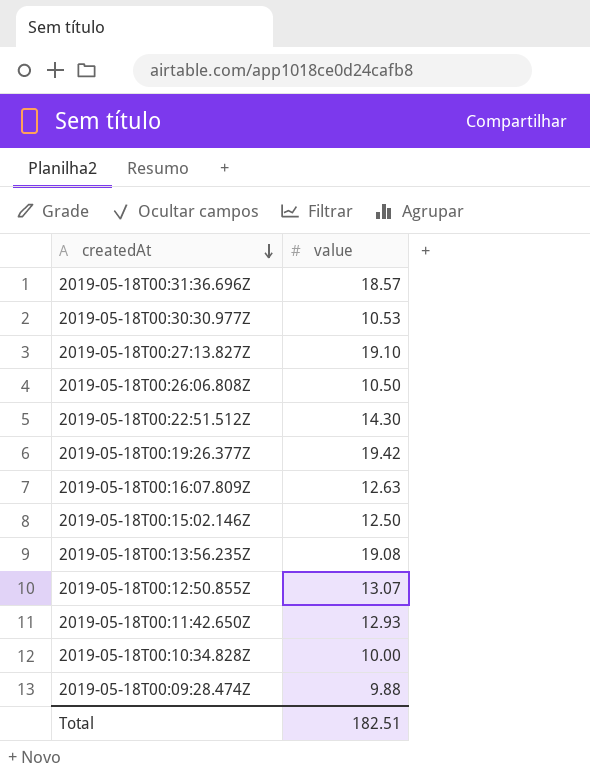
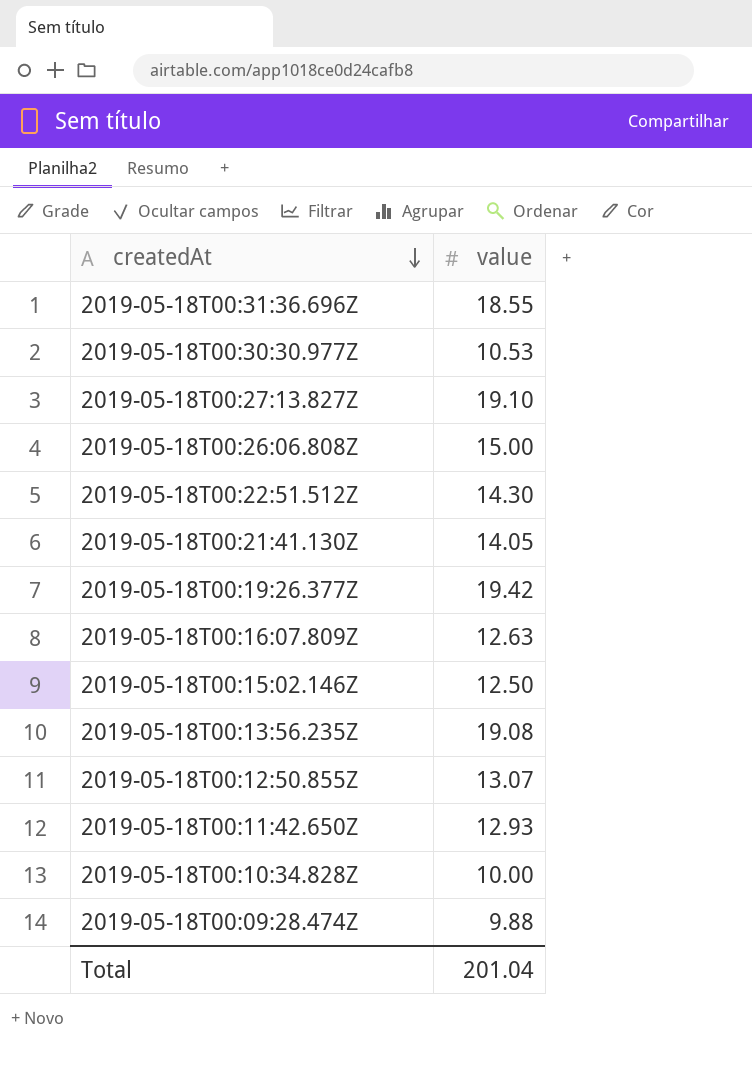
2019-05-18T00:31:36.696Z | value: 18.57 -> 18.55
2019-05-18T00:26:06.808Z | value: 10.50 -> 15.00
row 2019-05-18T00:21:41.130Z: none -> 14.05
Total | value: 182.51 -> 201.04

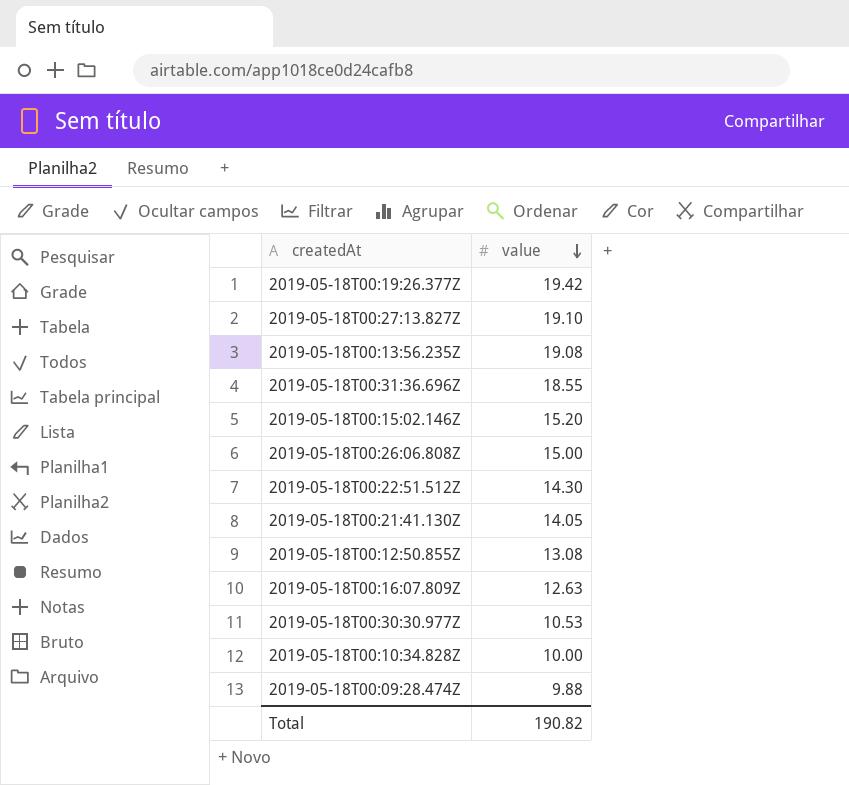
row order: createdAt descending -> value descending
row 2019-05-18T00:11:42.650Z: 12.93 -> none
2019-05-18T00:15:02.146Z | value: 12.50 -> 15.20
2019-05-18T00:12:50.855Z | value: 13.07 -> 13.08
Total | value: 201.04 -> 190.82

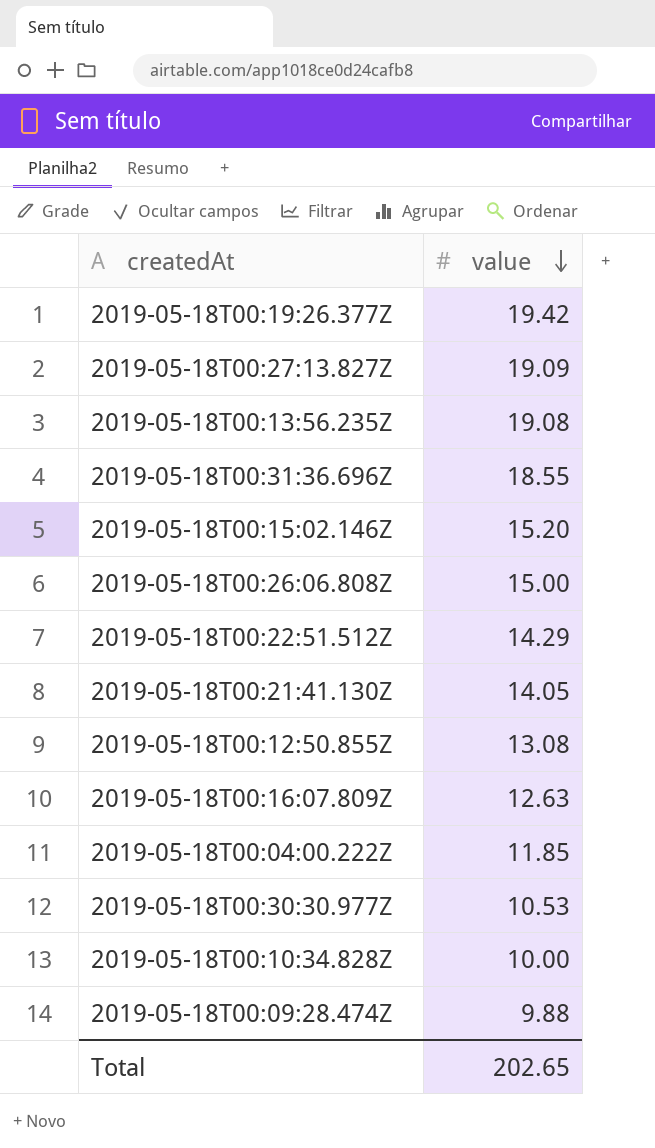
2019-05-18T00:27:13.827Z | value: 19.10 -> 19.09
2019-05-18T00:22:51.512Z | value: 14.30 -> 14.29
row 2019-05-18T00:04:00.222Z: none -> 11.85
Total | value: 190.82 -> 202.65

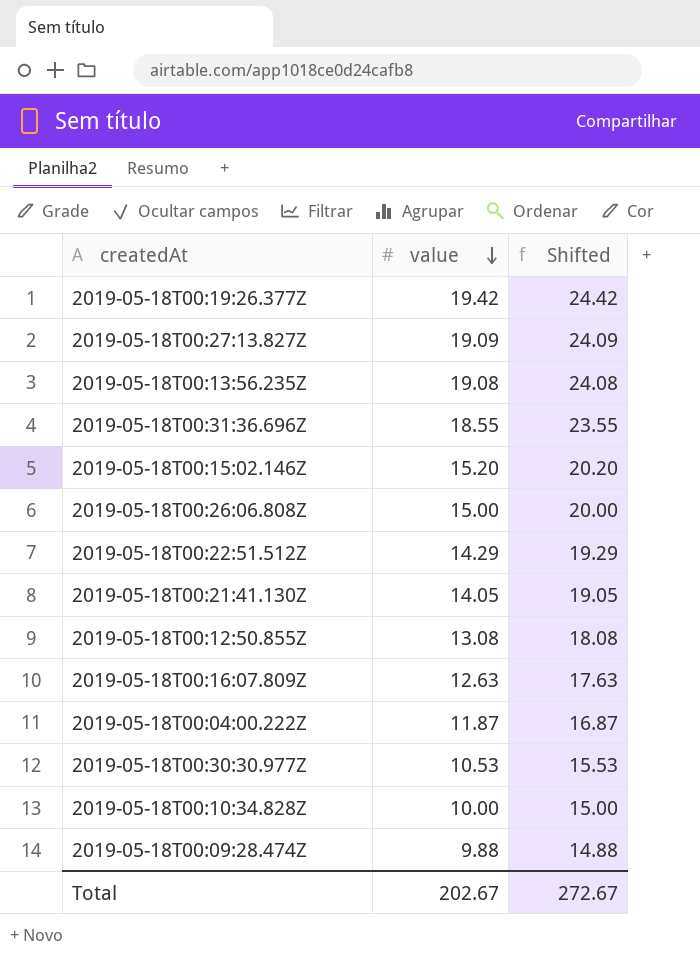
column Shifted | formula: none -> [value] + 5
2019-05-18T00:04:00.222Z | value: 11.85 -> 11.87
Total | value: 202.65 -> 202.67

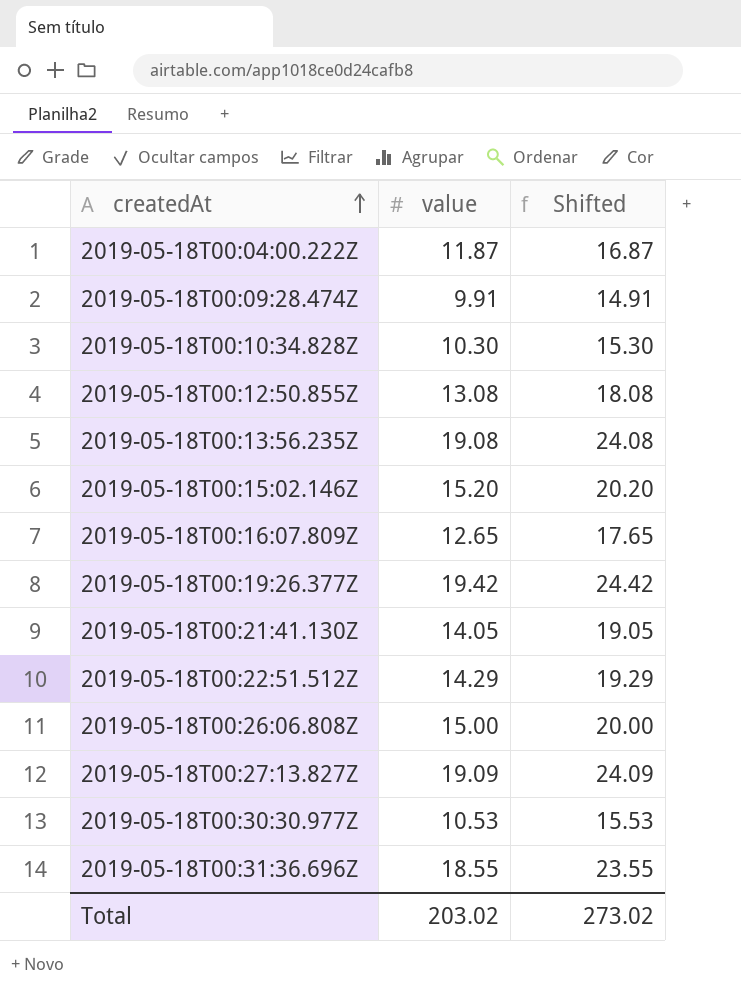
row order: value descending -> createdAt ascending
2019-05-18T00:09:28.474Z | value: 9.88 -> 9.91
2019-05-18T00:09:28.474Z | Shifted: 14.88 -> 14.91
2019-05-18T00:10:34.828Z | value: 10.00 -> 10.30
2019-05-18T00:10:34.828Z | Shifted: 15.00 -> 15.30
2019-05-18T00:16:07.809Z | value: 12.63 -> 12.65
2019-05-18T00:16:07.809Z | Shifted: 17.63 -> 17.65
Total | value: 202.67 -> 203.02
Total | Shifted: 272.67 -> 273.02

